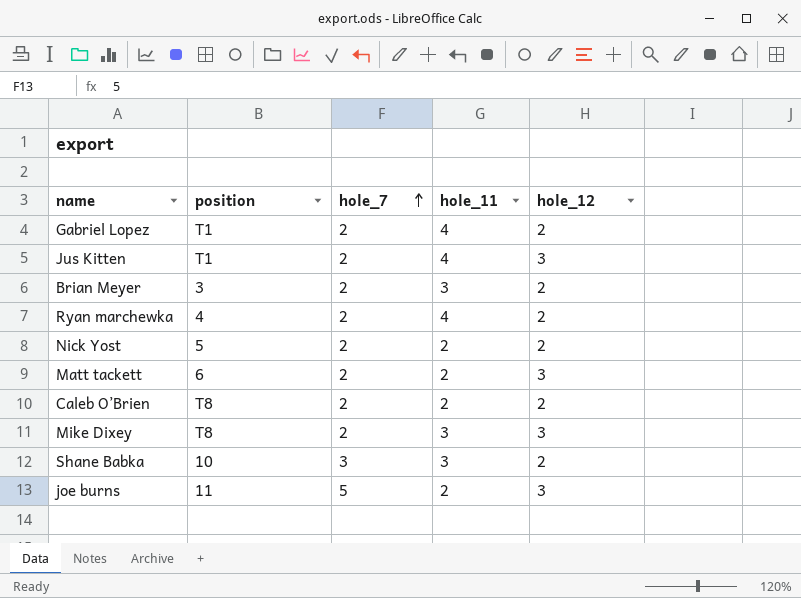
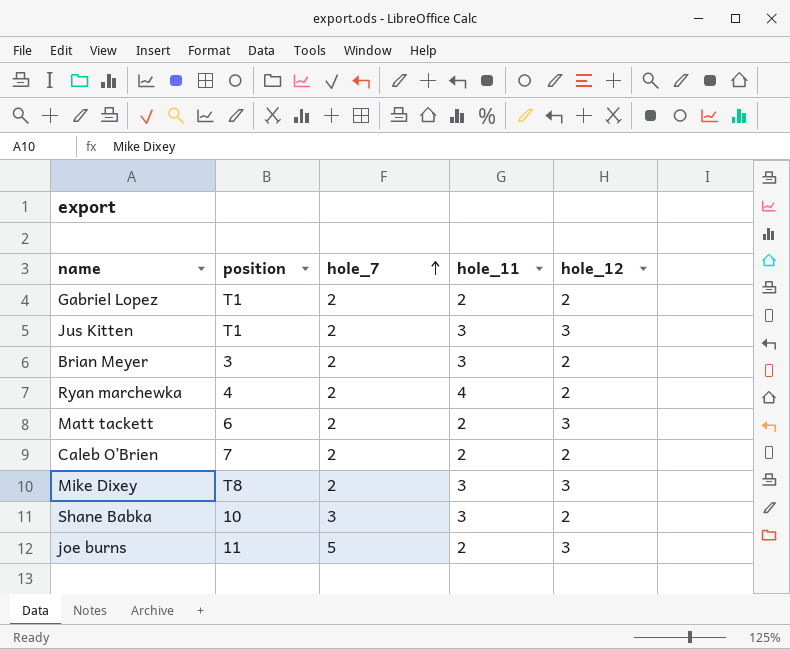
row Nick Yost: 5 | 2 | 2 | 2 -> none
Gabriel Lopez | hole_11: 4 -> 2
Jus Kitten | hole_11: 4 -> 3
Caleb O’Brien | position: T8 -> 7

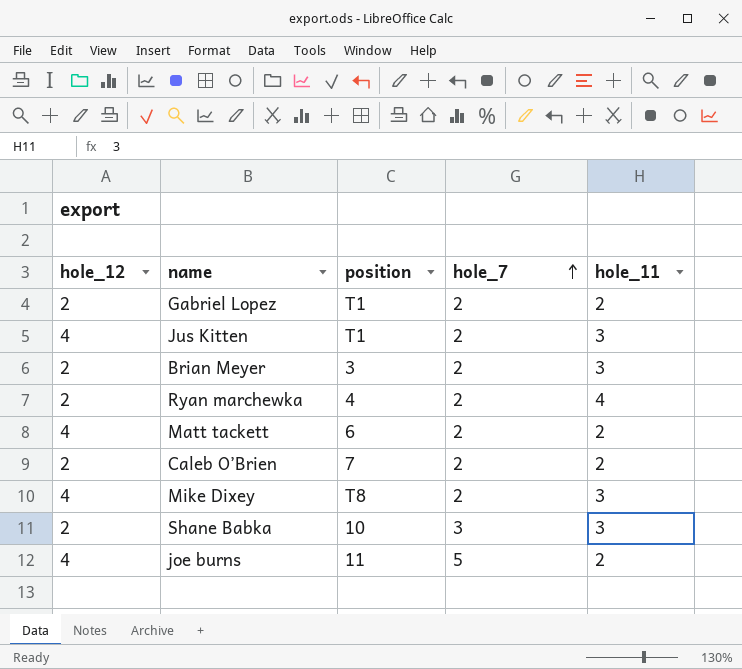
column hole_12 | position: 5 -> 1
Jus Kitten | hole_12: 3 -> 4
Matt tackett | hole_12: 3 -> 4
Mike Dixey | hole_12: 3 -> 4
joe burns | hole_12: 3 -> 4

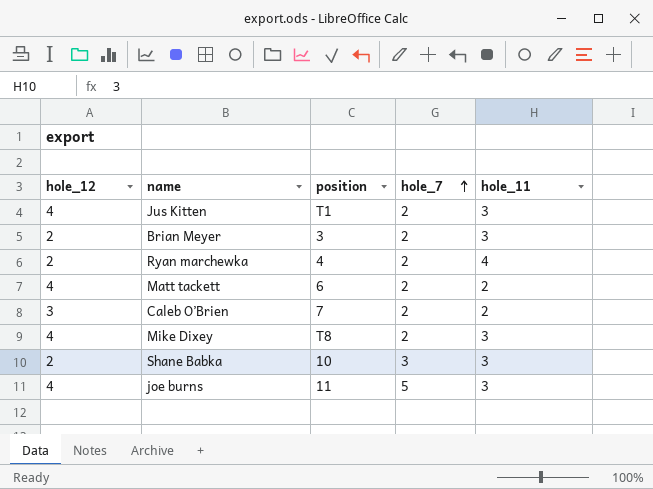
row Gabriel Lopez: 2 | T1 | 2 | 2 -> none
Caleb O’Brien | hole_12: 2 -> 3
joe burns | hole_11: 2 -> 3

